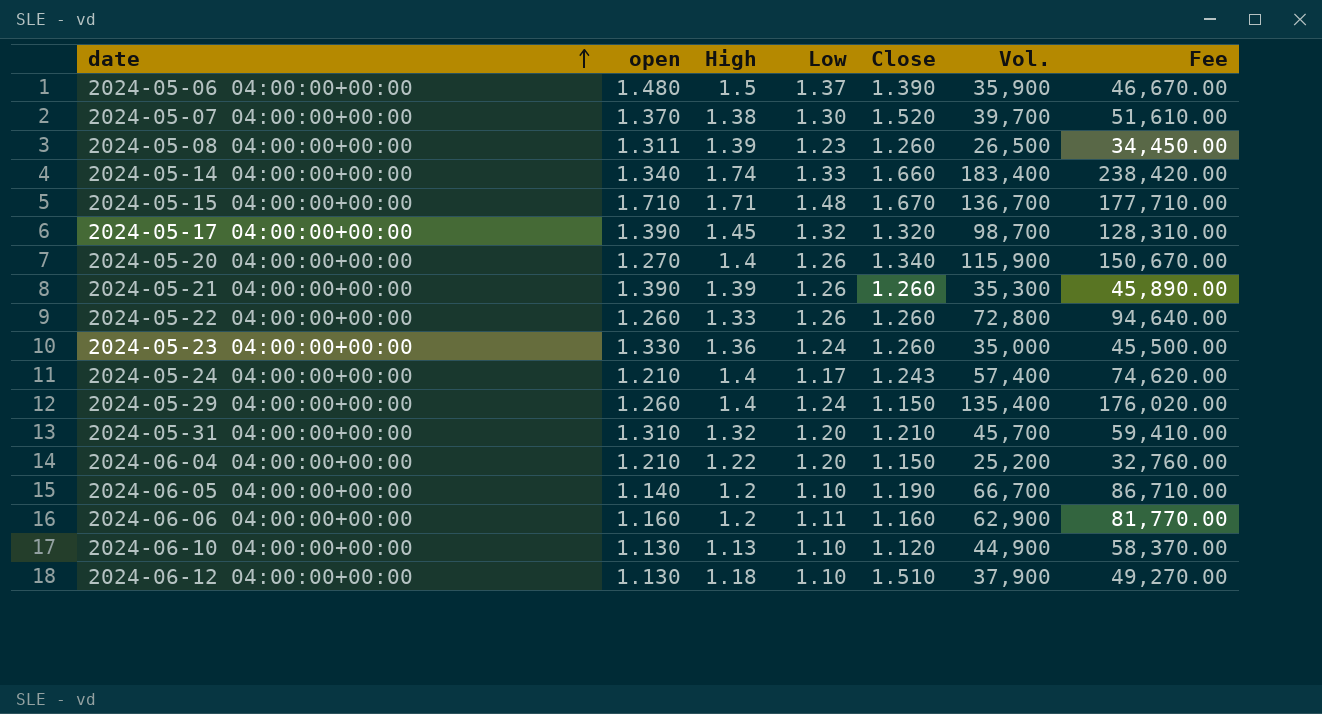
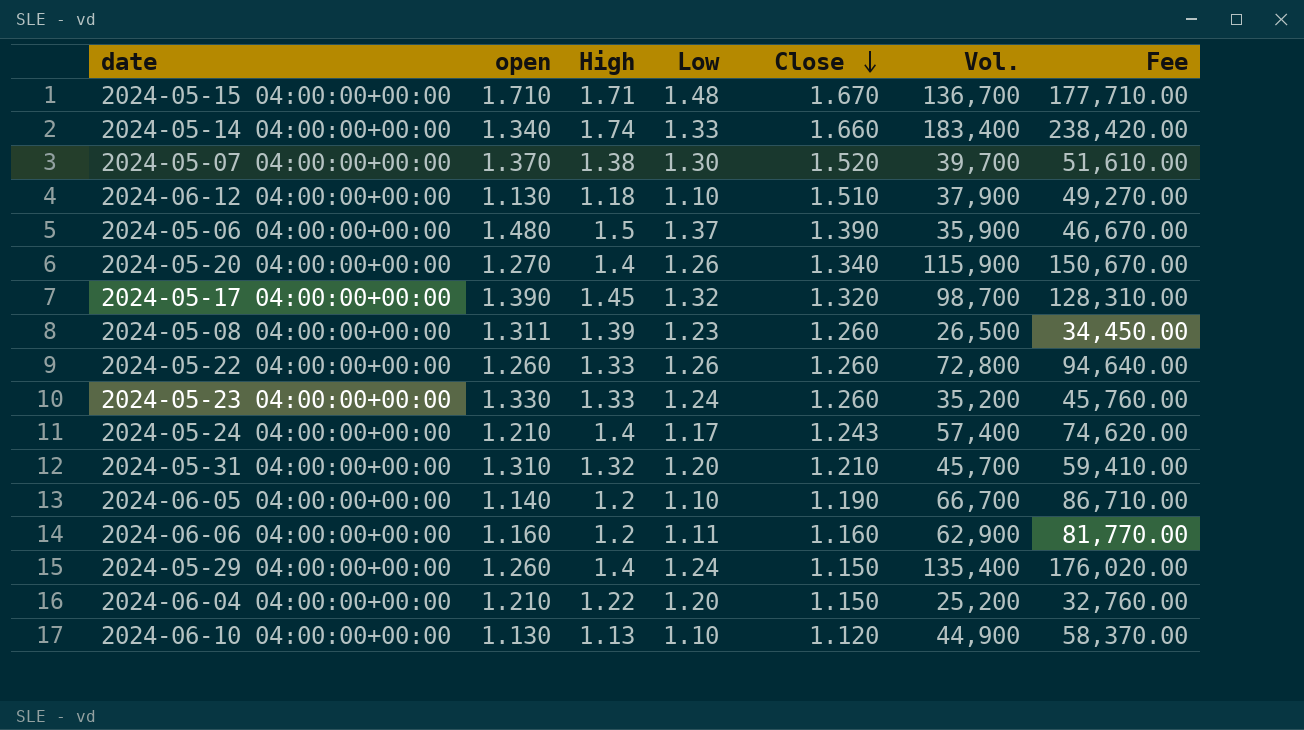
row order: date ascending -> Close descending
row 2024-05-21 04:00:00+00:00: 1.390 | 1.39 | 1.26 | 1.260 | 35,300 | 45,890.00 -> none
2024-05-23 04:00:00+00:00 | High: 1.36 -> 1.33
2024-05-23 04:00:00+00:00 | Vol.: 35,000 -> 35,200
2024-05-23 04:00:00+00:00 | Fee: 45,500.00 -> 45,760.00

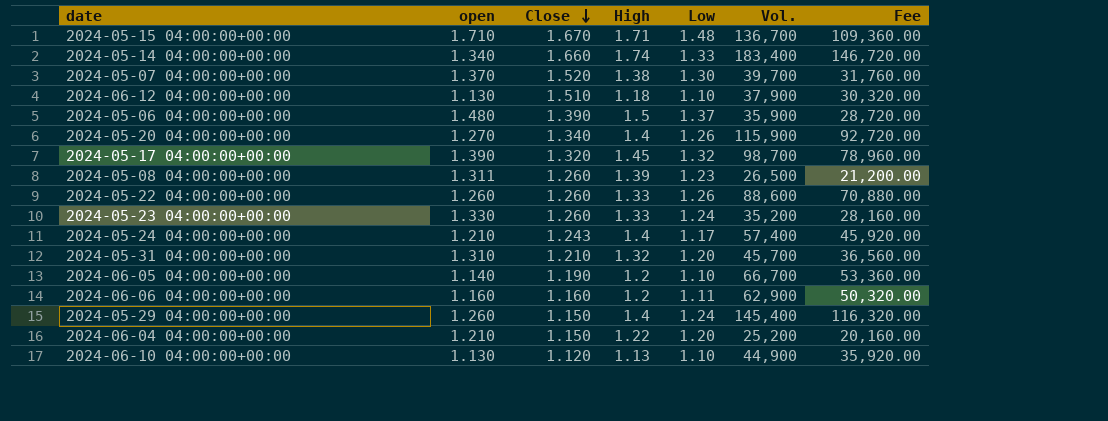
column Close | position: 5 -> 3
column Fee | formula: [Vol.] * 1.3 -> [Vol.] * 0.8
2024-05-22 04:00:00+00:00 | Vol.: 72,800 -> 88,600
2024-05-29 04:00:00+00:00 | Vol.: 135,400 -> 145,400

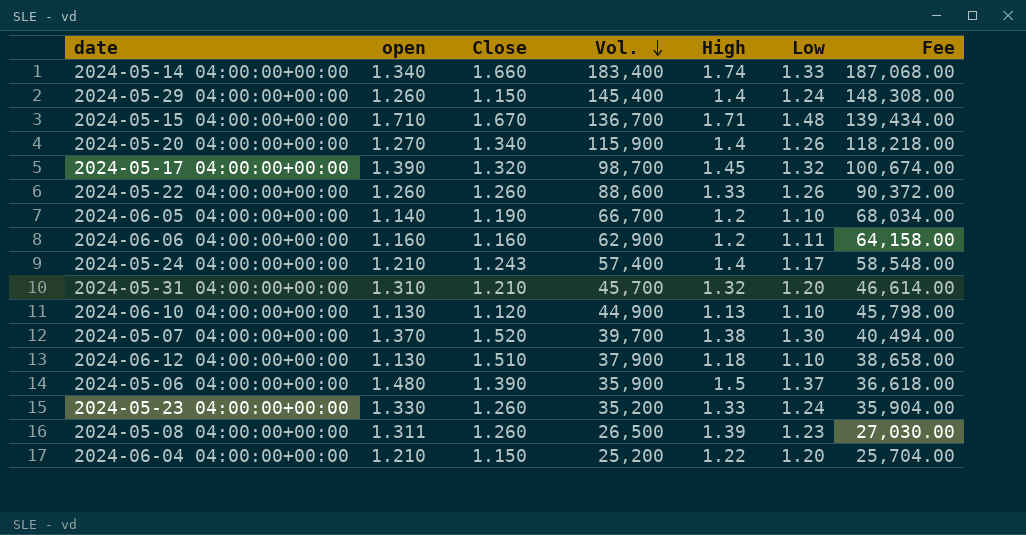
row order: Close descending -> Vol. descending
column Vol. | position: 6 -> 4
column Fee | formula: [Vol.] * 0.8 -> [Vol.] * 1.02

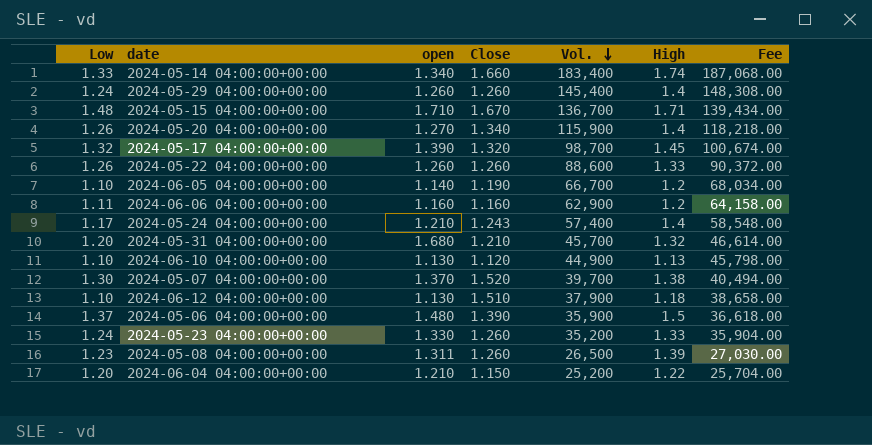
column Low | position: 6 -> 1
2024-05-29 04:00:00+00:00 | Close: 1.150 -> 1.260
2024-05-31 04:00:00+00:00 | open: 1.310 -> 1.680

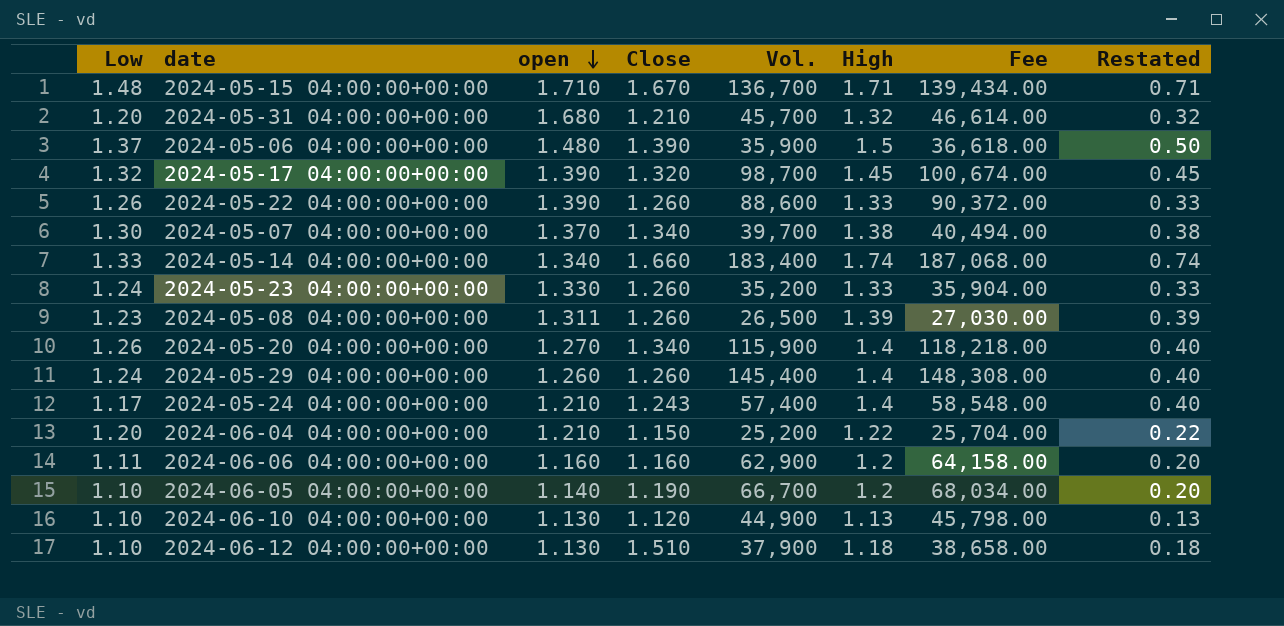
row order: Vol. descending -> open descending
column Restated | formula: none -> [High] - 1
2024-05-22 04:00:00+00:00 | open: 1.260 -> 1.390
2024-05-07 04:00:00+00:00 | Close: 1.520 -> 1.340

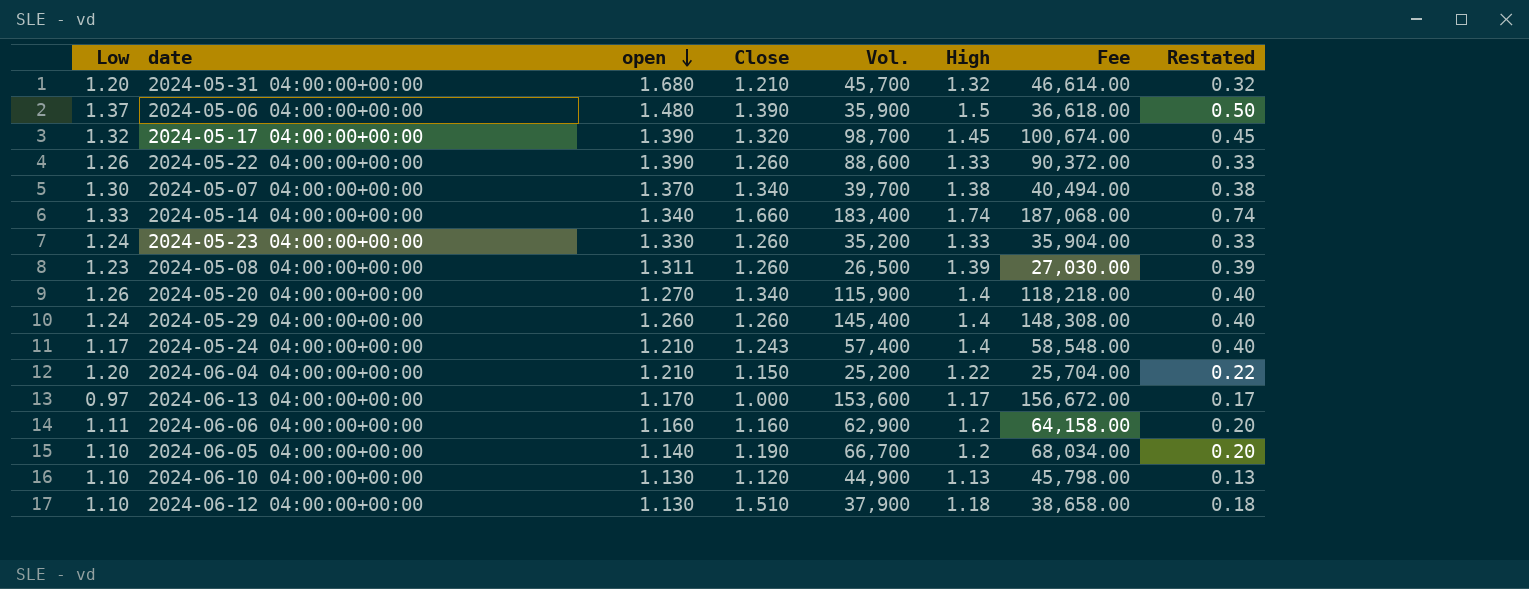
row 2024-05-15 04:00:00+00:00: 1.48 | 1.710 | 1.670 | 136,700 | 1.71 | 139,434.00 | 0.71 -> none
row 2024-06-13 04:00:00+00:00: none -> 0.97 | 1.170 | 1.000 | 153,600 | 1.17 | 156,672.00 | 0.17

